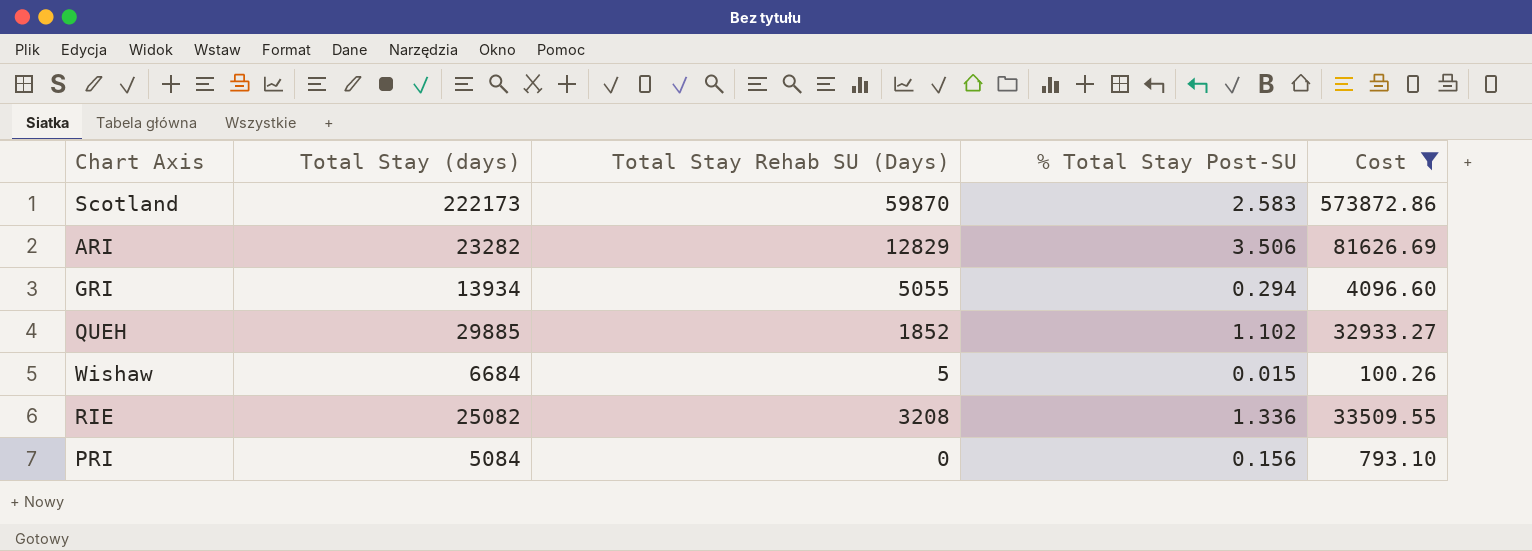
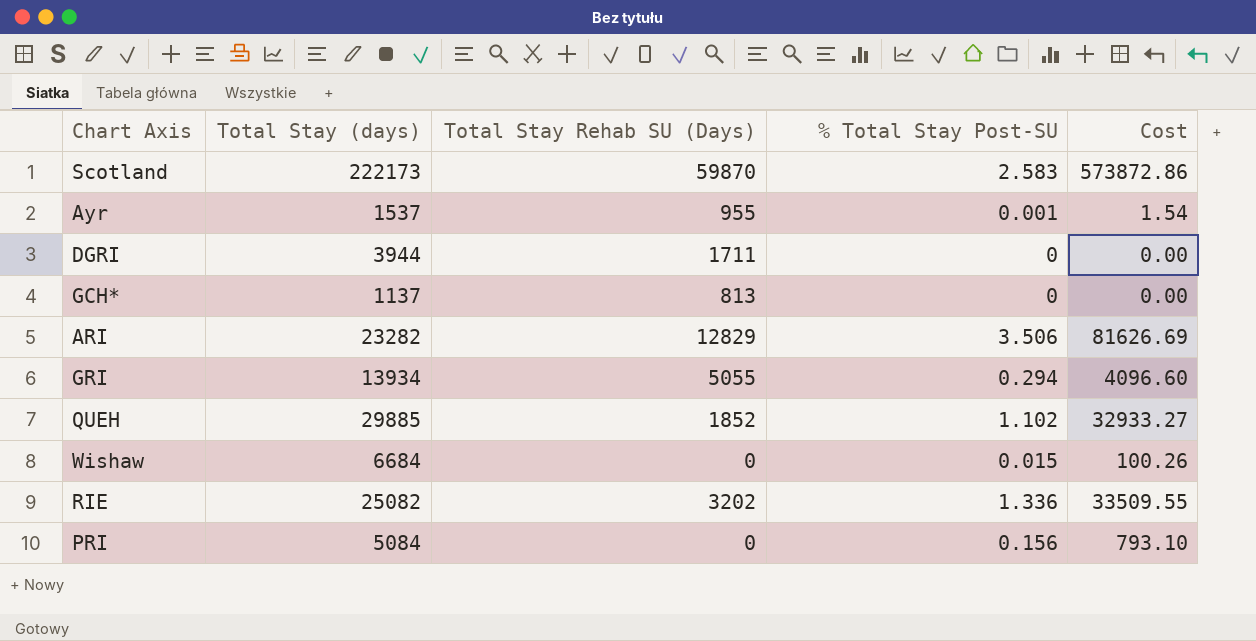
filter: Cost >= 100.26 -> none
Wishaw | Total Stay Rehab SU (Days): 5 -> 0
RIE | Total Stay Rehab SU (Days): 3208 -> 3202

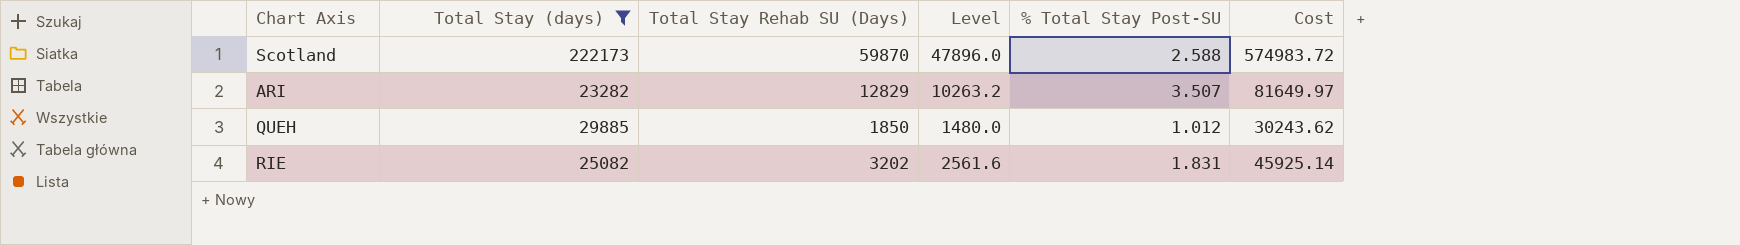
filter: none -> Total Stay (days) >= 23282
column Level | formula: none -> [Total Stay Rehab SU (Days)] * 0.8
Scotland | % Total Stay Post-SU: 2.583 -> 2.588
Scotland | Cost: 573872.86 -> 574983.72
ARI | % Total Stay Post-SU: 3.506 -> 3.507
ARI | Cost: 81626.69 -> 81649.97
QUEH | Total Stay Rehab SU (Days): 1852 -> 1850
QUEH | % Total Stay Post-SU: 1.102 -> 1.012
QUEH | Cost: 32933.27 -> 30243.62
RIE | % Total Stay Post-SU: 1.336 -> 1.831
RIE | Cost: 33509.55 -> 45925.14

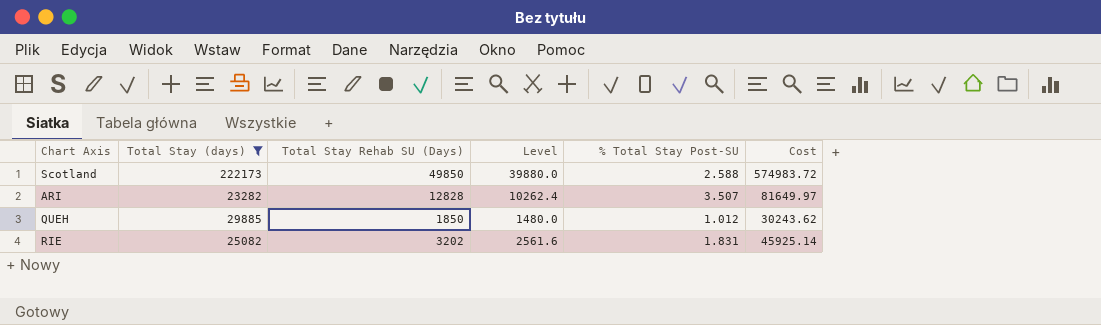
Scotland | Total Stay Rehab SU (Days): 59870 -> 49850
Scotland | Level: 47896.0 -> 39880.0
ARI | Total Stay Rehab SU (Days): 12829 -> 12828
ARI | Level: 10263.2 -> 10262.4

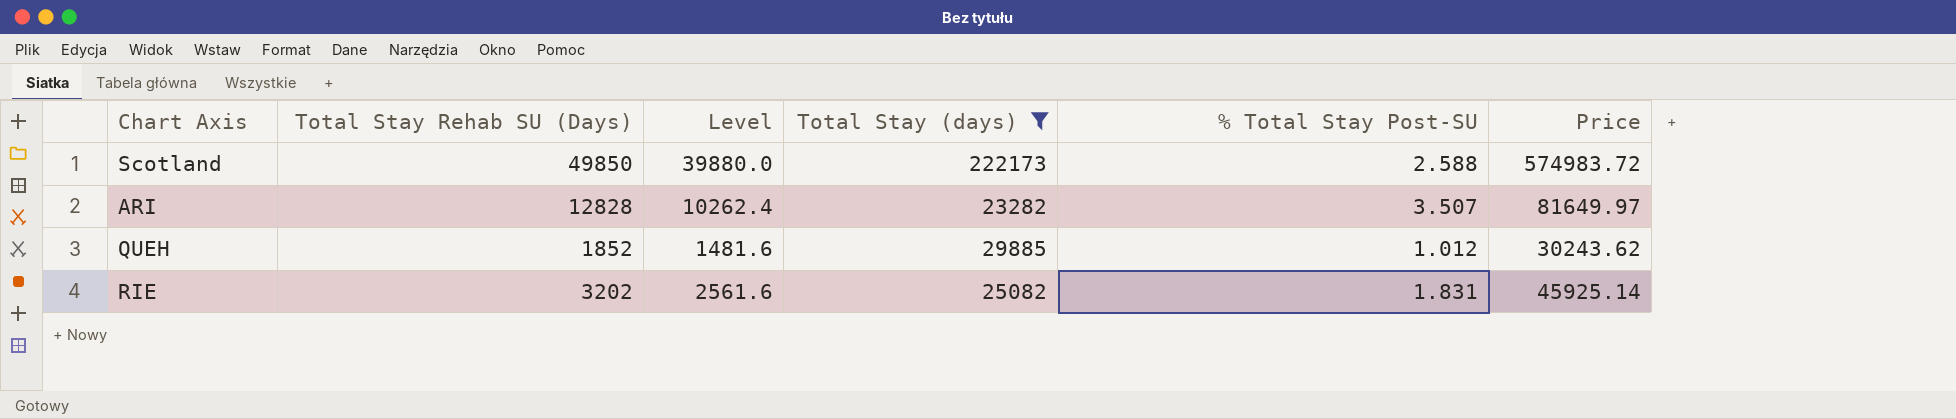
column Total Stay (days) | position: 2 -> 4
column name: Cost -> Price
QUEH | Total Stay Rehab SU (Days): 1850 -> 1852
QUEH | Level: 1480.0 -> 1481.6

